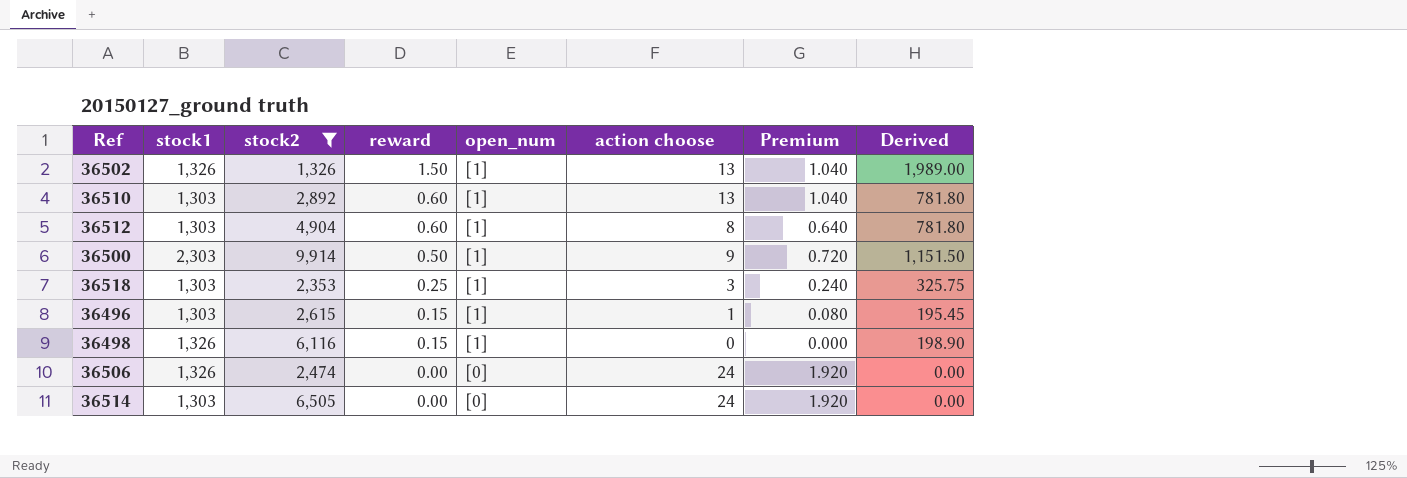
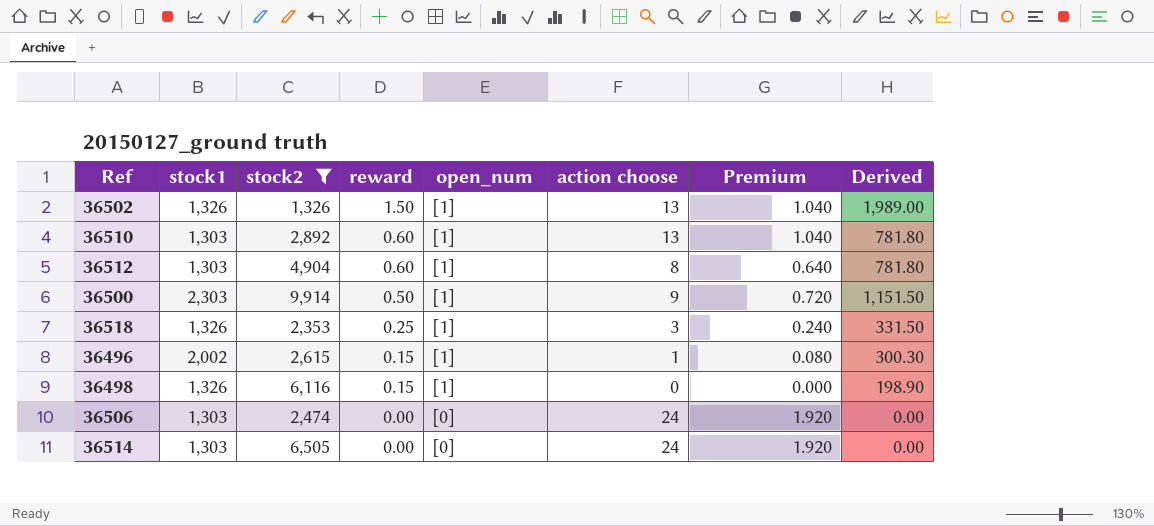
36518 | stock1: 1,303 -> 1,326
36518 | Derived: 325.75 -> 331.50
36496 | stock1: 1,303 -> 2,002
36496 | Derived: 195.45 -> 300.30
36506 | stock1: 1,326 -> 1,303

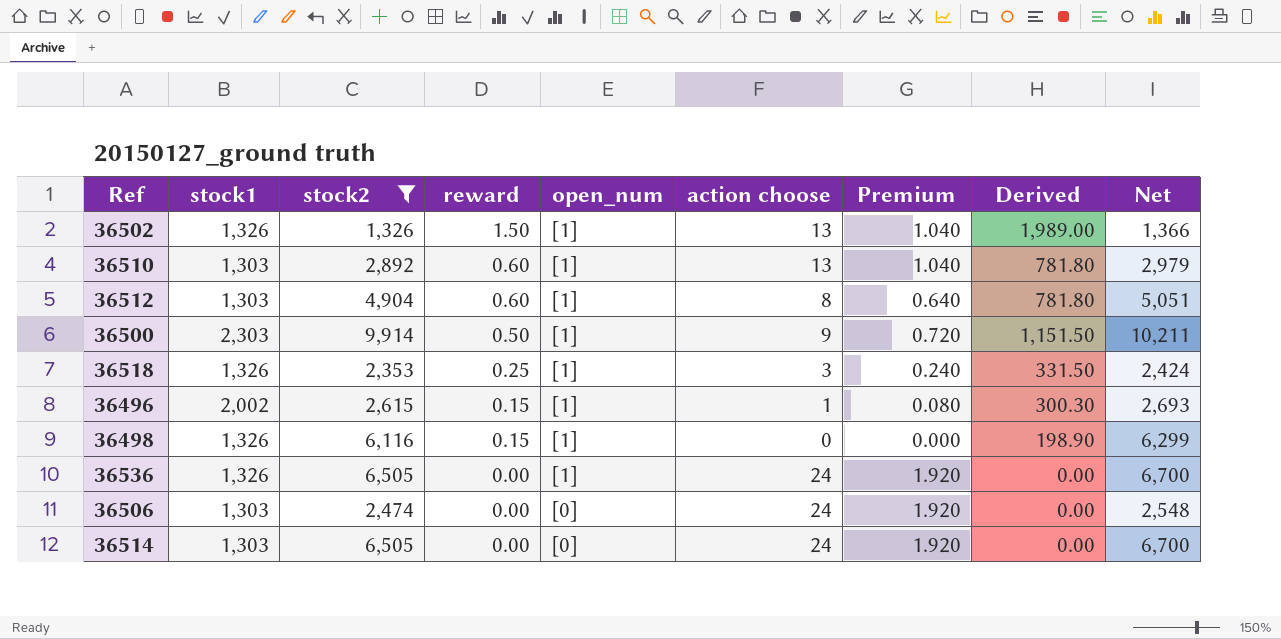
column Net | formula: none -> [stock2] * 1.03
row 36536: none -> 1,326 | 6,505 | 0.00 | [1] | 24 | 1.920 | 0.00 | 6,700

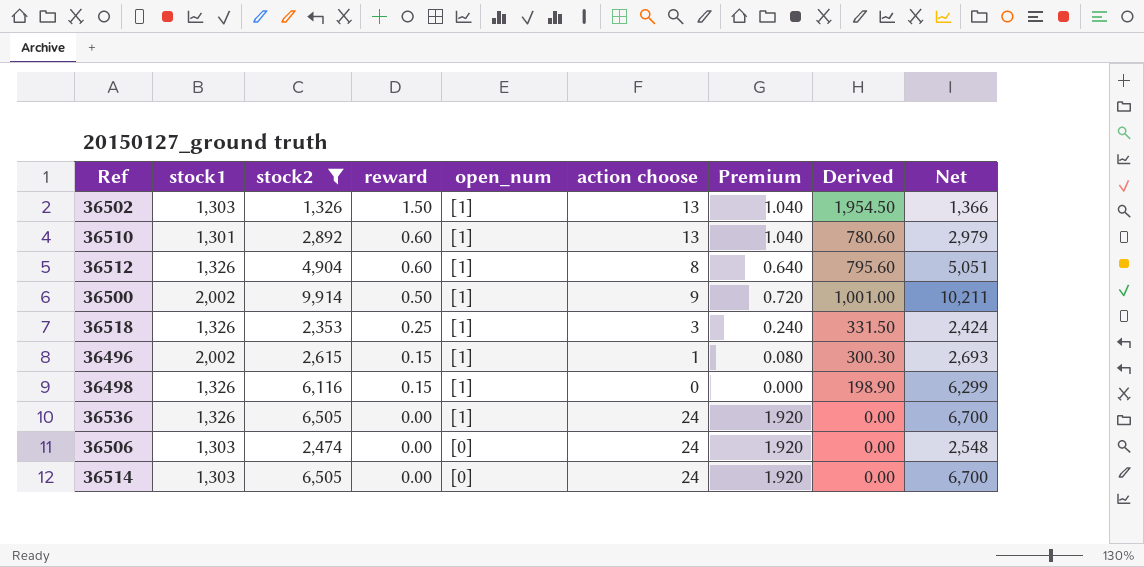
36502 | stock1: 1,326 -> 1,303
36502 | Derived: 1,989.00 -> 1,954.50
36510 | stock1: 1,303 -> 1,301
36510 | Derived: 781.80 -> 780.60
36512 | stock1: 1,303 -> 1,326
36512 | Derived: 781.80 -> 795.60
36500 | stock1: 2,303 -> 2,002
36500 | Derived: 1,151.50 -> 1,001.00

